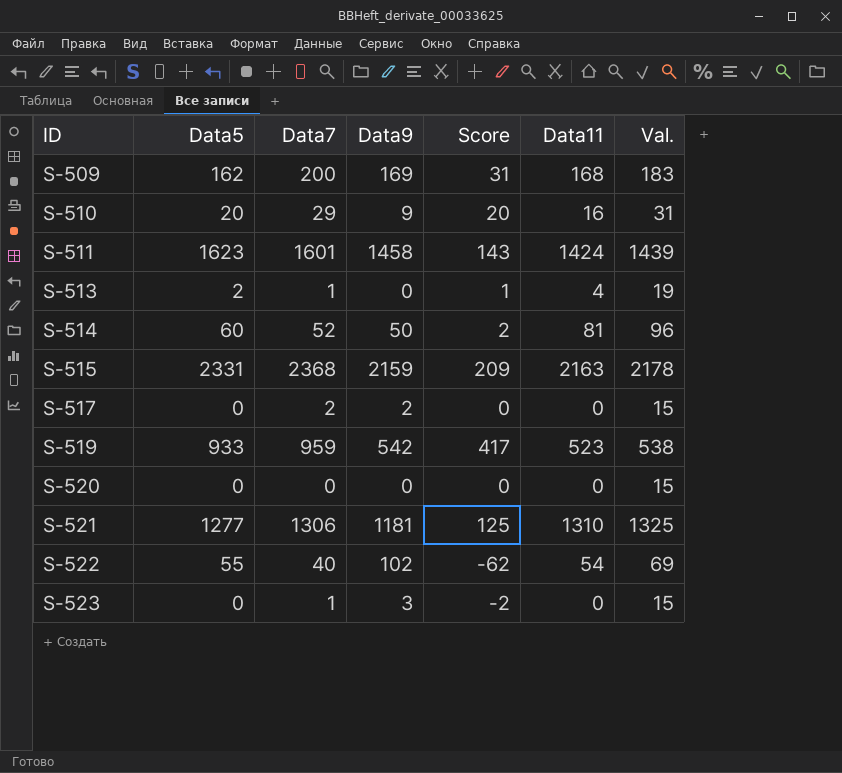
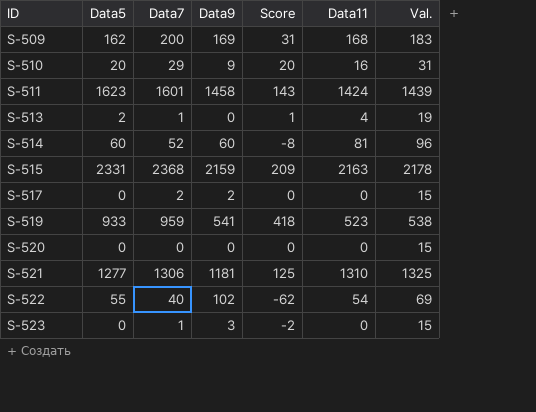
S-514 | Data9: 50 -> 60
S-514 | Score: 2 -> -8
S-519 | Data9: 542 -> 541
S-519 | Score: 417 -> 418

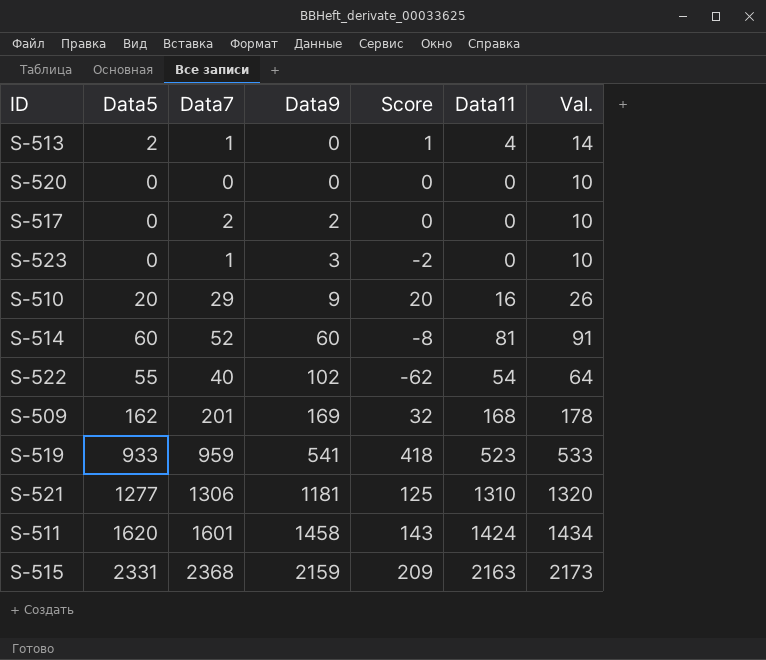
row order: ID ascending -> Data9 ascending
column Val. | formula: [Data11] + 15 -> [Data11] + 10
S-509 | Data7: 200 -> 201
S-509 | Score: 31 -> 32
S-511 | Data5: 1623 -> 1620

